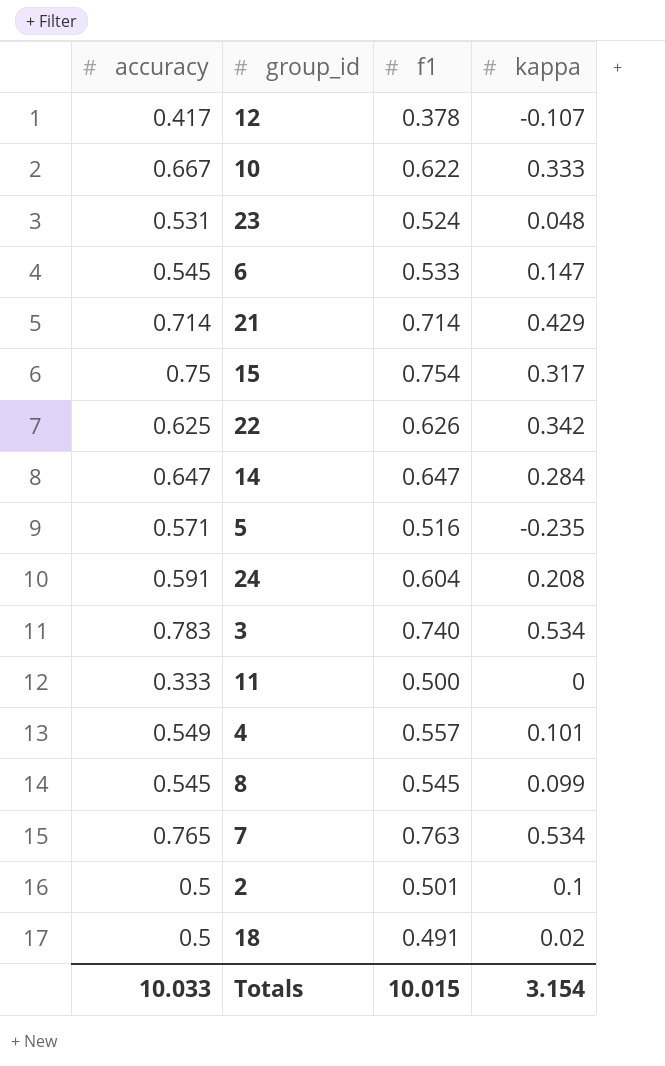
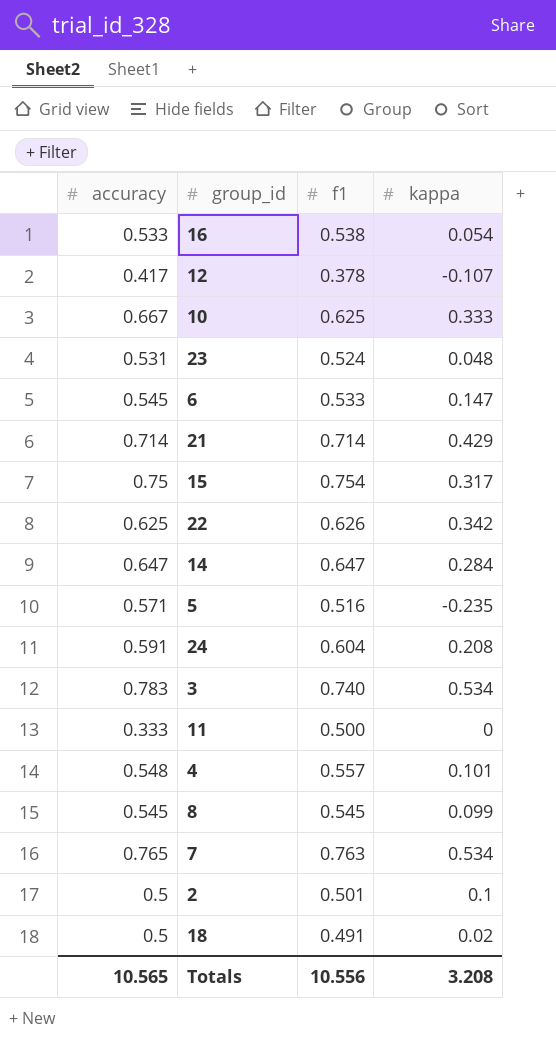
row 16: none -> 0.533 | 0.538 | 0.054
10 | f1: 0.622 -> 0.625
4 | accuracy: 0.549 -> 0.548
Totals | accuracy: 10.033 -> 10.565
Totals | f1: 10.015 -> 10.556
Totals | kappa: 3.154 -> 3.208

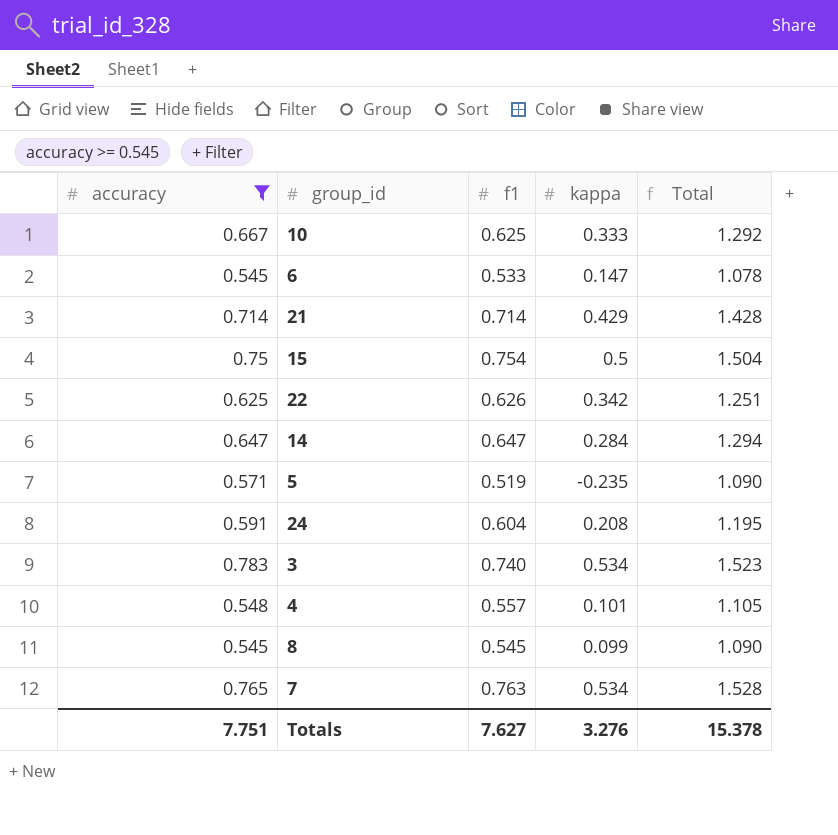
filter: none -> accuracy >= 0.545
column Total | formula: none -> [accuracy] + [f1]
15 | kappa: 0.317 -> 0.5
5 | f1: 0.516 -> 0.519
Totals | accuracy: 10.565 -> 7.751
Totals | f1: 10.556 -> 7.627
Totals | kappa: 3.208 -> 3.276

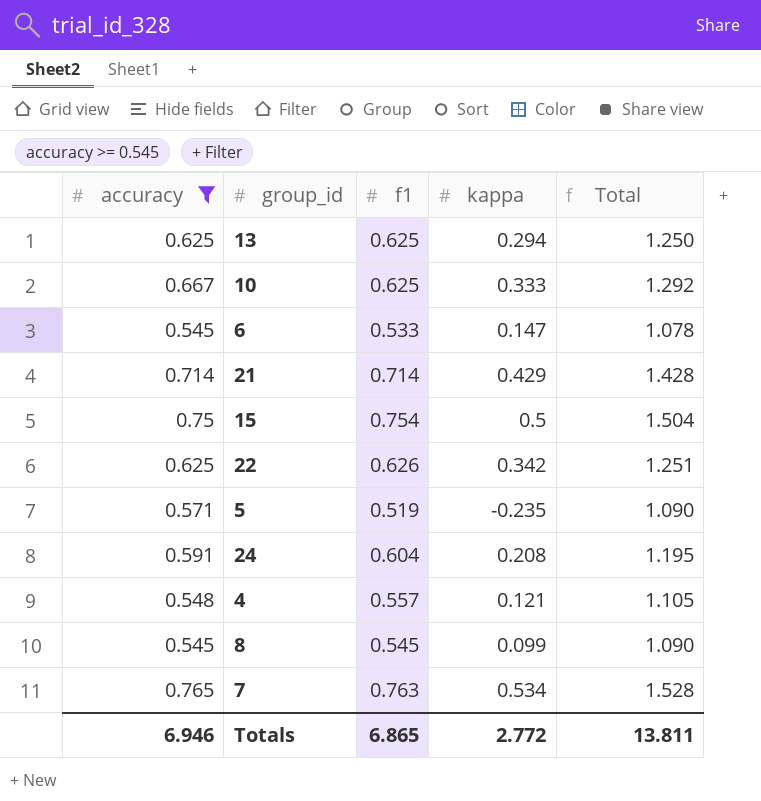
row 14: 0.647 | 0.647 | 0.284 | 1.294 -> none
row 3: 0.783 | 0.740 | 0.534 | 1.523 -> none
row 13: none -> 0.625 | 0.625 | 0.294 | 1.250
4 | kappa: 0.101 -> 0.121
Totals | accuracy: 7.751 -> 6.946
Totals | f1: 7.627 -> 6.865
Totals | kappa: 3.276 -> 2.772
Totals | Total: 15.378 -> 13.811

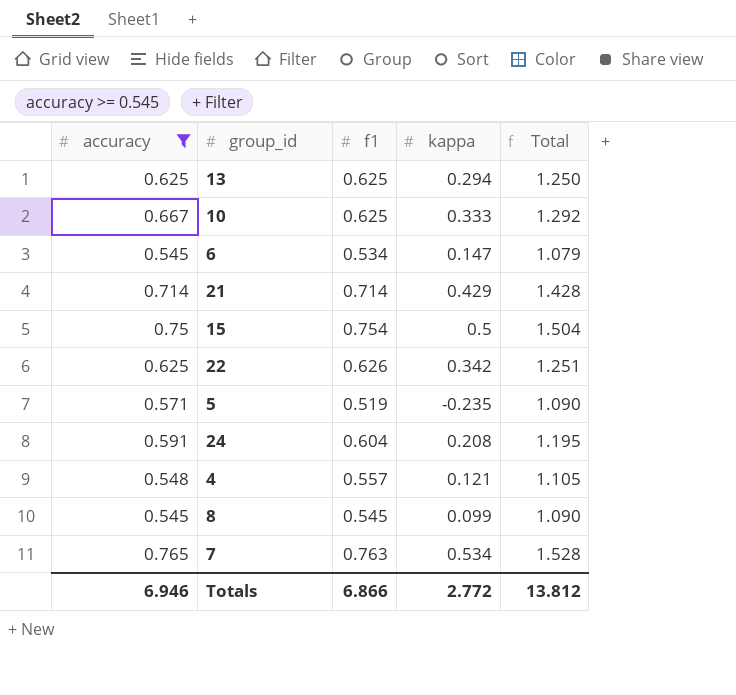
6 | f1: 0.533 -> 0.534
6 | Total: 1.078 -> 1.079
Totals | f1: 6.865 -> 6.866
Totals | Total: 13.811 -> 13.812

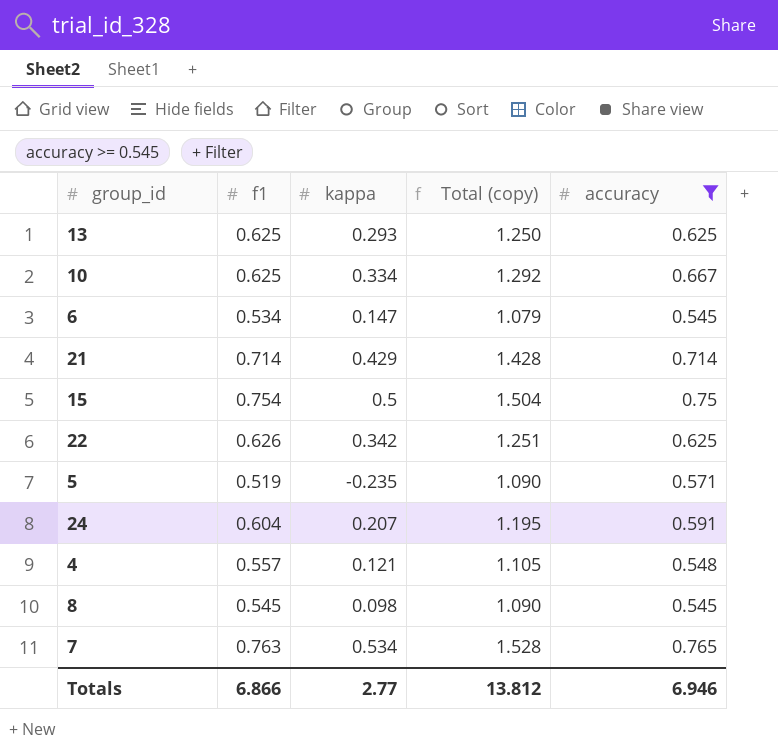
column name: Total -> Total (copy)
column accuracy | position: 1 -> 5
13 | kappa: 0.294 -> 0.293
10 | kappa: 0.333 -> 0.334
24 | kappa: 0.208 -> 0.207
8 | kappa: 0.099 -> 0.098
Totals | kappa: 2.772 -> 2.77

